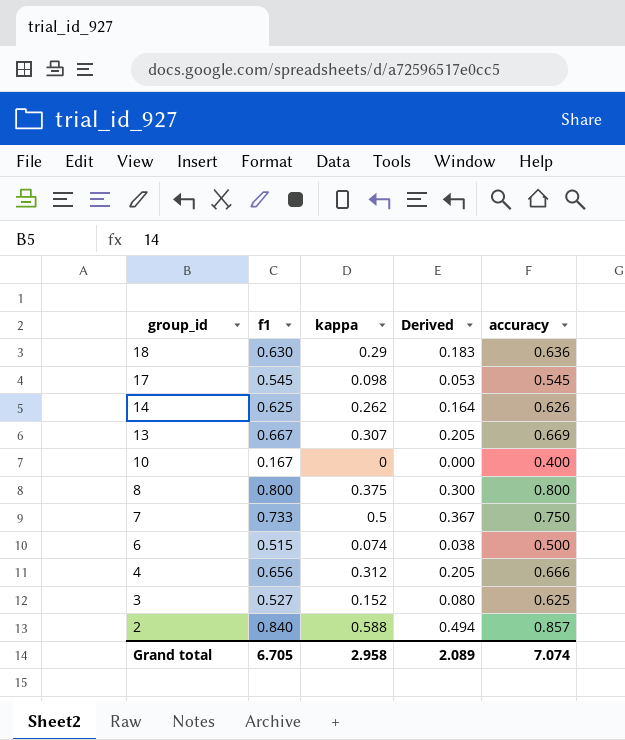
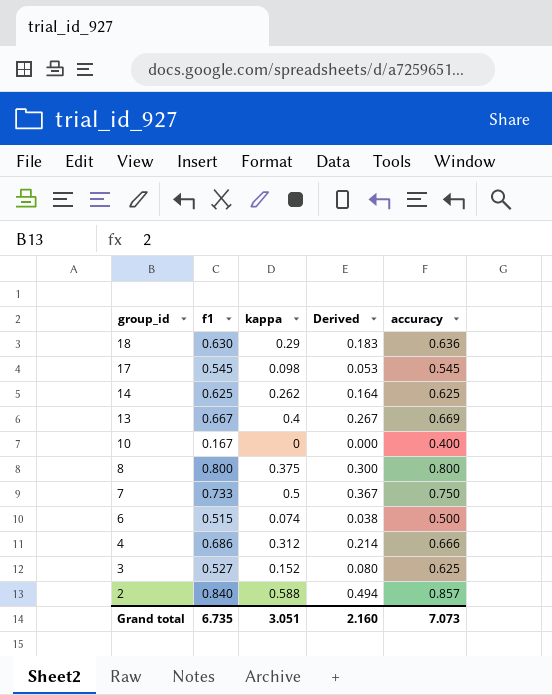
14 | accuracy: 0.626 -> 0.625
13 | kappa: 0.307 -> 0.4
13 | Derived: 0.205 -> 0.267
4 | f1: 0.656 -> 0.686
4 | Derived: 0.205 -> 0.214
Grand total | f1: 6.705 -> 6.735
Grand total | kappa: 2.958 -> 3.051
Grand total | Derived: 2.089 -> 2.160
Grand total | accuracy: 7.074 -> 7.073

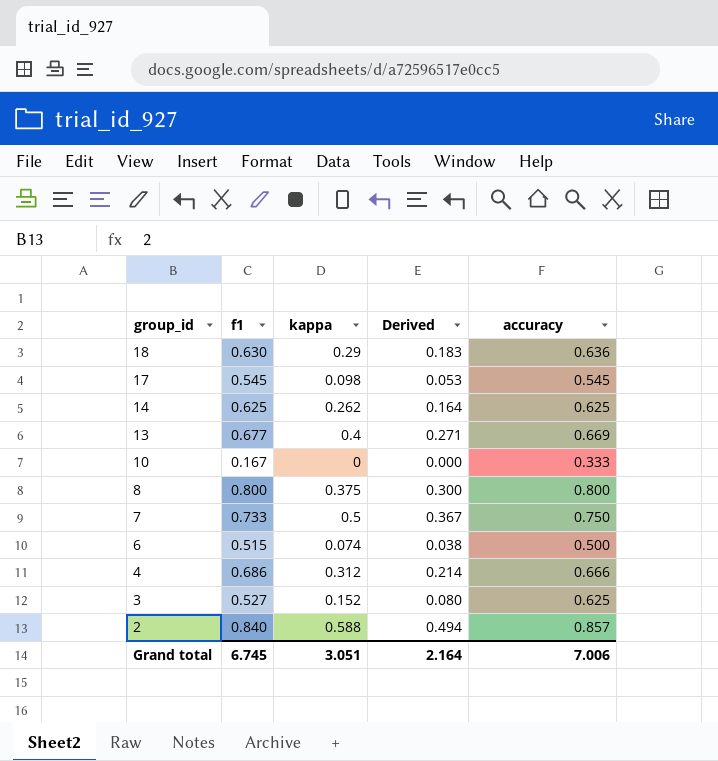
13 | f1: 0.667 -> 0.677
13 | Derived: 0.267 -> 0.271
10 | accuracy: 0.400 -> 0.333
Grand total | f1: 6.735 -> 6.745
Grand total | Derived: 2.160 -> 2.164
Grand total | accuracy: 7.073 -> 7.006

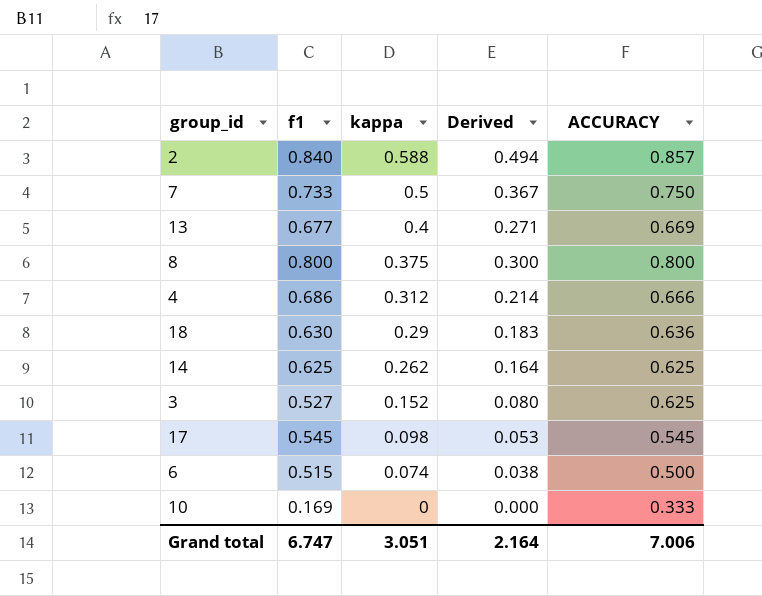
row order: group_id descending -> kappa descending
column name: accuracy -> ACCURACY
10 | f1: 0.167 -> 0.169
Grand total | f1: 6.745 -> 6.747

